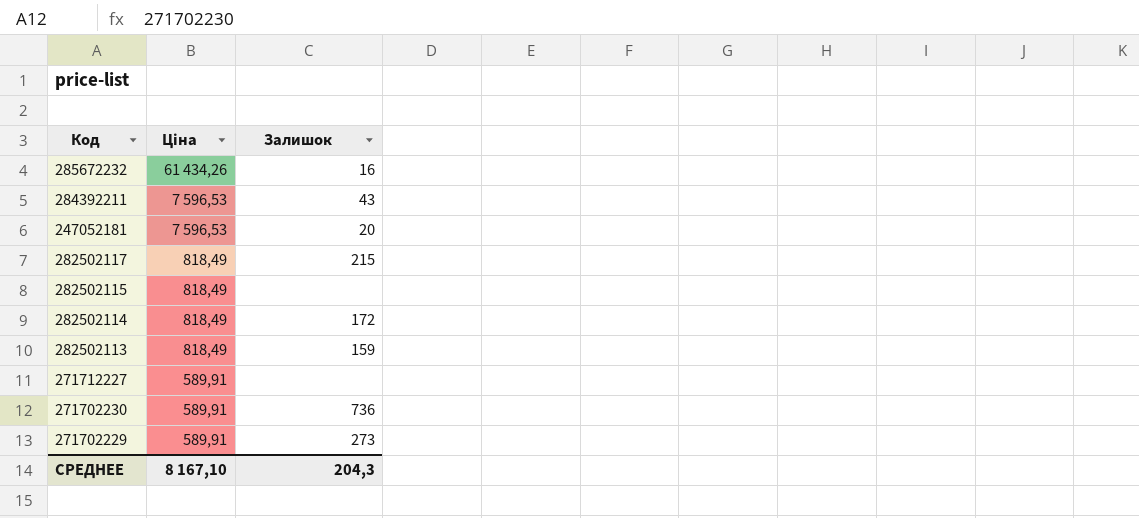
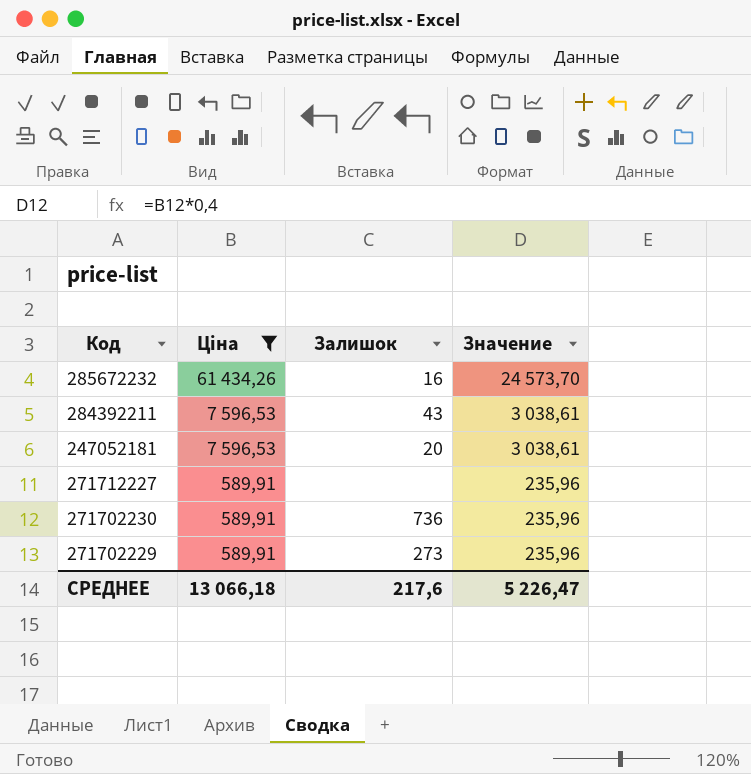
filter: none -> Ціна != 818,49
column Значение | formula: none -> [Ціна] * 0,4
СРЕДНЕЕ | Ціна: 8 167,10 -> 13 066,18
СРЕДНЕЕ | Залишок: 204,3 -> 217,6

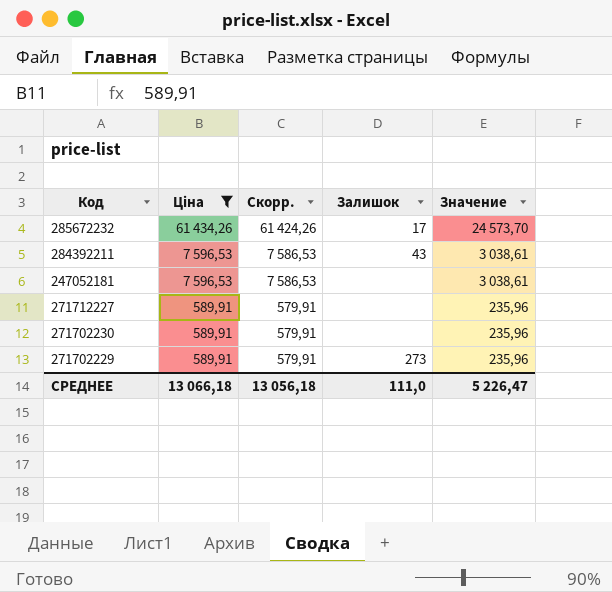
column Скорр. | formula: none -> [Ціна] - 10
285672232 | Залишок: 16 -> 17
247052181 | Залишок: 20 -> none
271702230 | Залишок: 736 -> none
СРЕДНЕЕ | Залишок: 217,6 -> 111,0

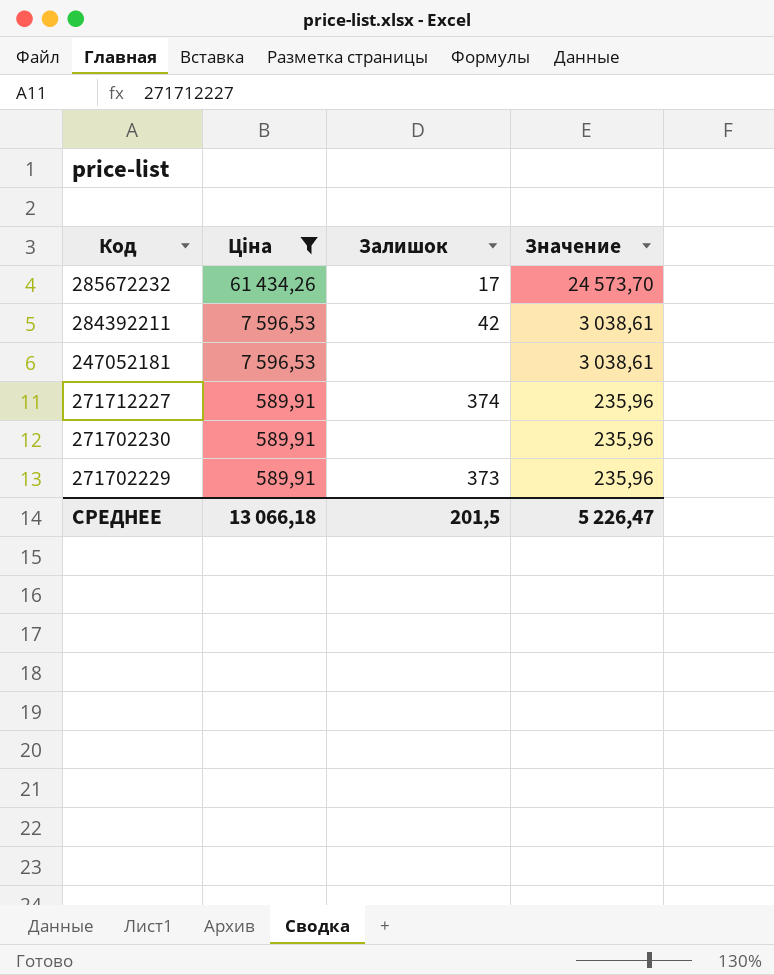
column Скорр. | formula: [Ціна] - 10 -> none
284392211 | Залишок: 43 -> 42
271712227 | Залишок: none -> 374
271702229 | Залишок: 273 -> 373
СРЕДНЕЕ | Залишок: 111,0 -> 201,5

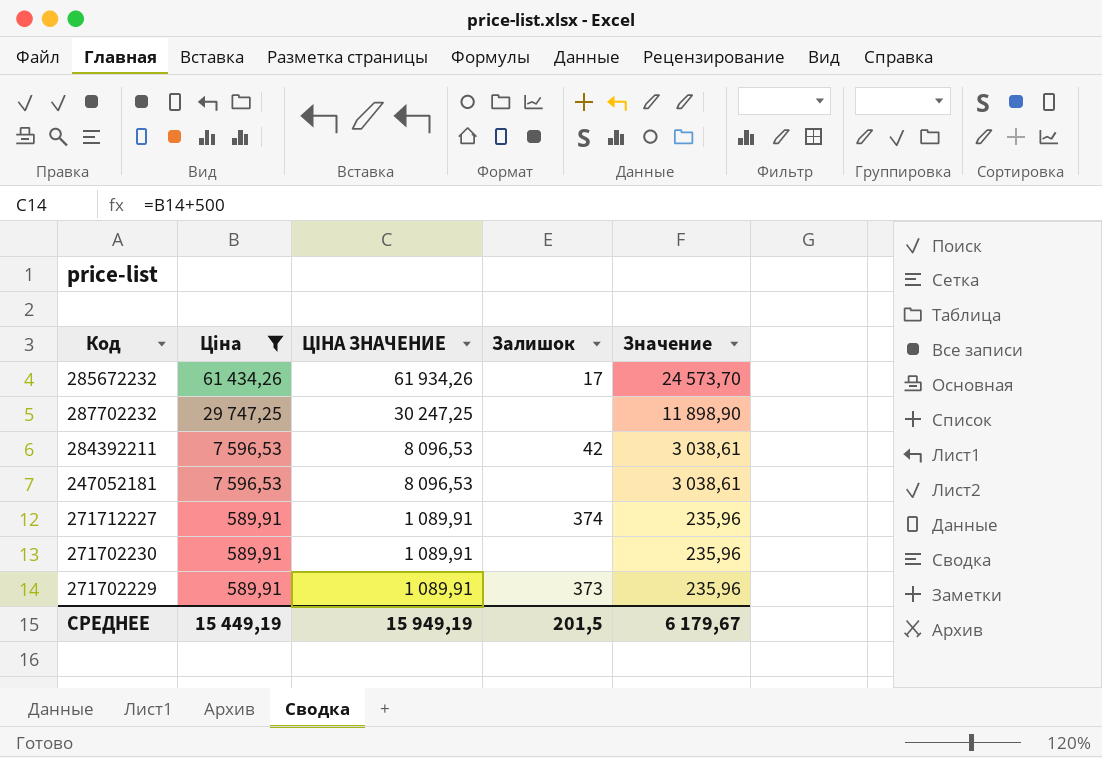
column ЦІНА ЗНАЧЕНИЕ | formula: none -> [Ціна] + 500
row 287702232: none -> 29 747,25 | 30 247,25 | none | 11 898,90
СРЕДНЕЕ | Ціна: 13 066,18 -> 15 449,19
СРЕДНЕЕ | Значение: 5 226,47 -> 6 179,67

